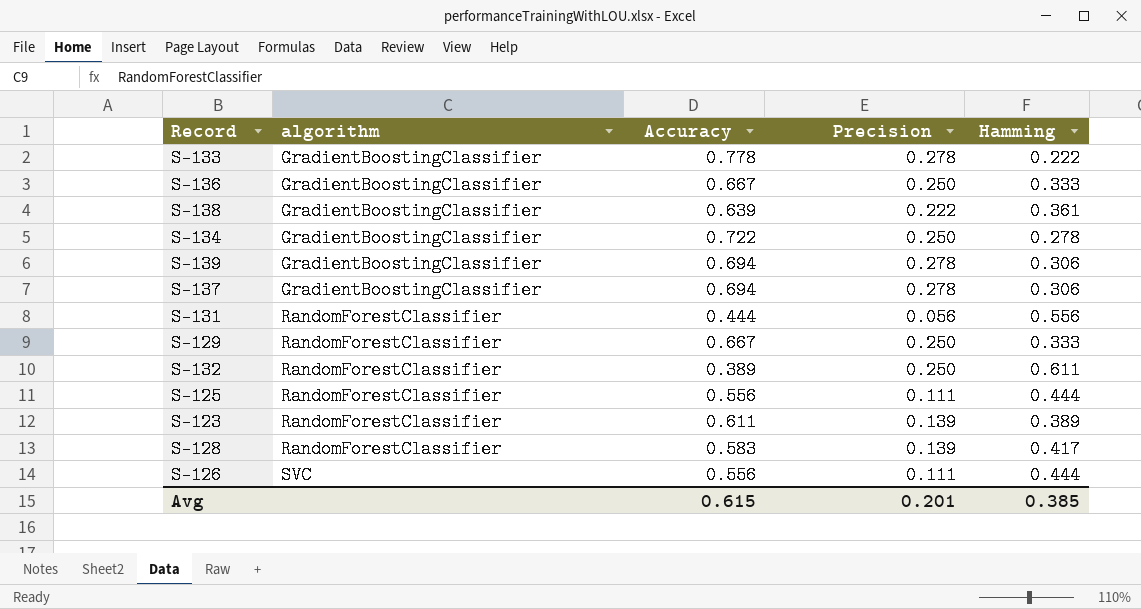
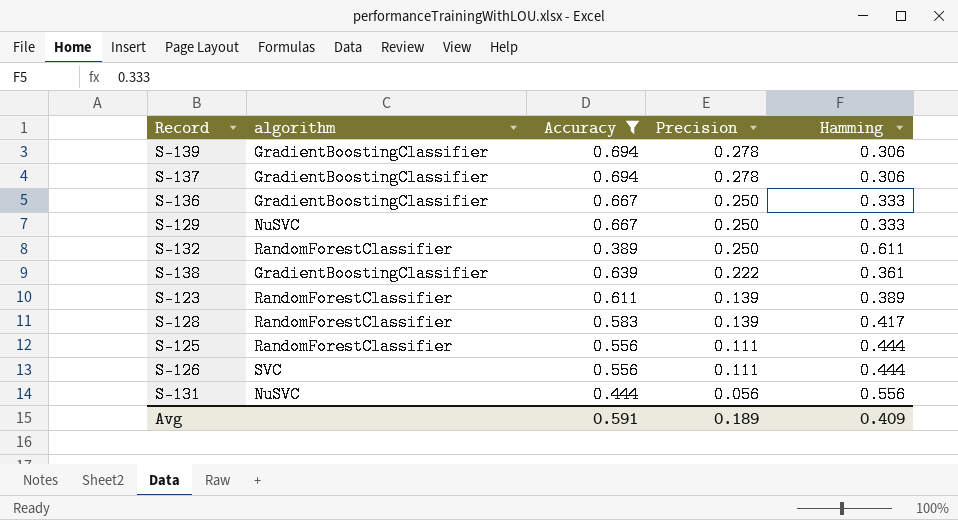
filter: none -> Accuracy <= 0.694
row order: algorithm ascending -> Precision descending
S-129 | algorithm: RandomForestClassifier -> NuSVC
S-131 | algorithm: RandomForestClassifier -> NuSVC
Avg | Accuracy: 0.615 -> 0.591
Avg | Precision: 0.201 -> 0.189
Avg | Hamming: 0.385 -> 0.409

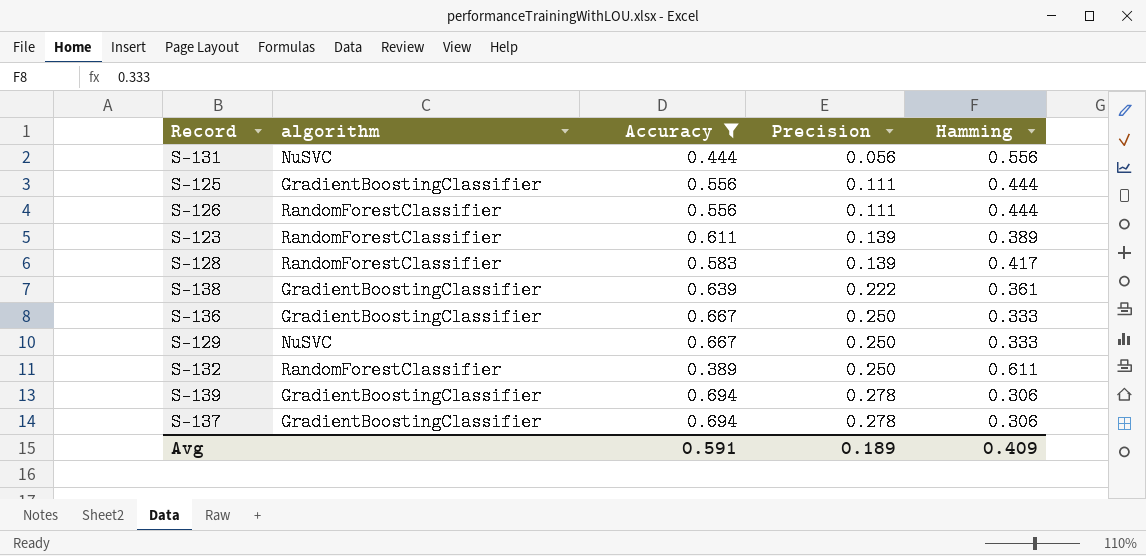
row order: Precision descending -> Precision ascending
S-125 | algorithm: RandomForestClassifier -> GradientBoostingClassifier
S-126 | algorithm: SVC -> RandomForestClassifier

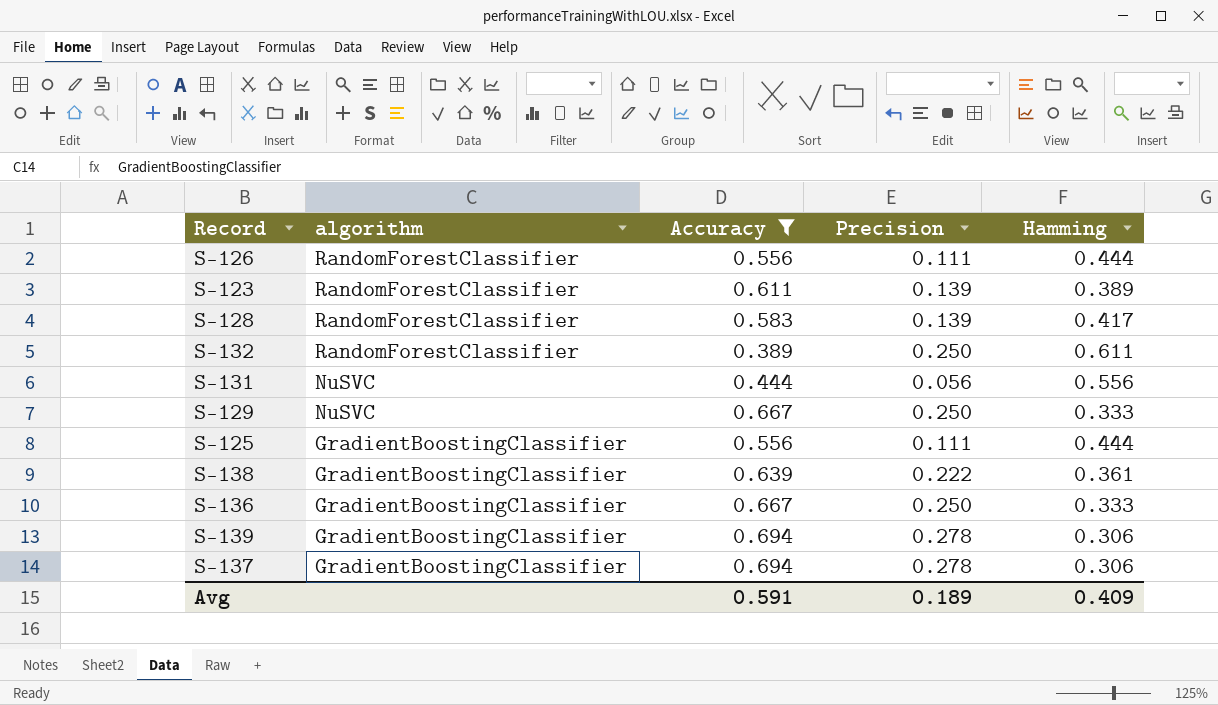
row order: Precision ascending -> algorithm descending

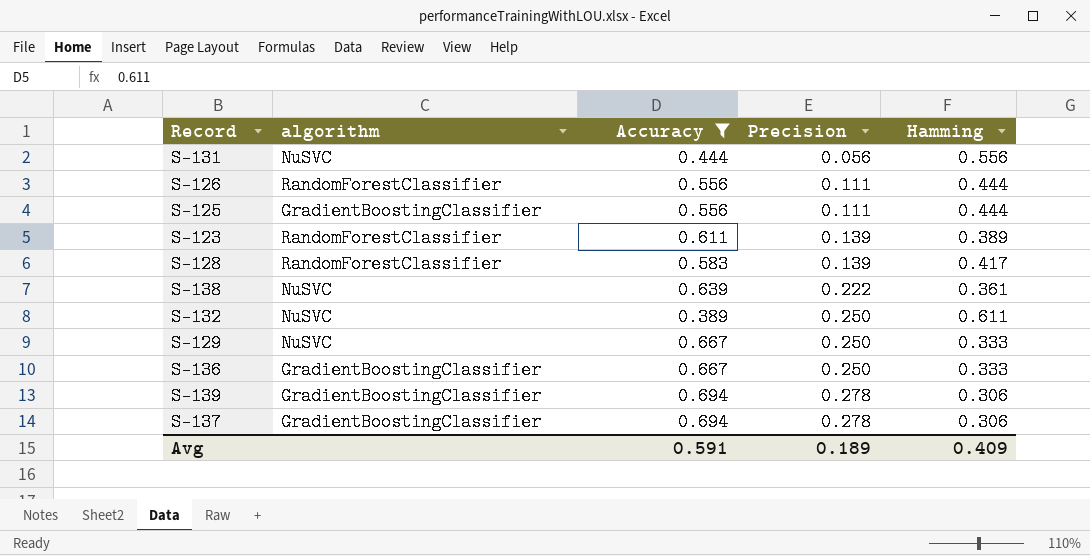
row order: algorithm descending -> Precision ascending
S-138 | algorithm: GradientBoostingClassifier -> NuSVC
S-132 | algorithm: RandomForestClassifier -> NuSVC

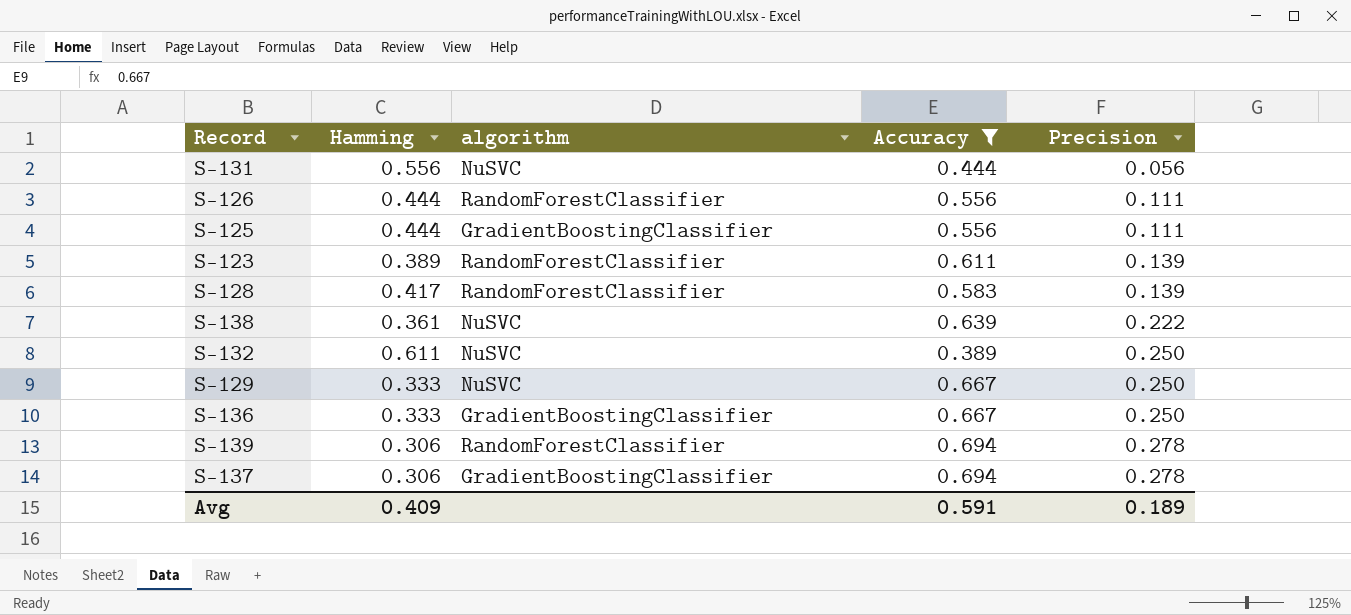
column Hamming | position: 5 -> 2
S-139 | algorithm: GradientBoostingClassifier -> RandomForestClassifier

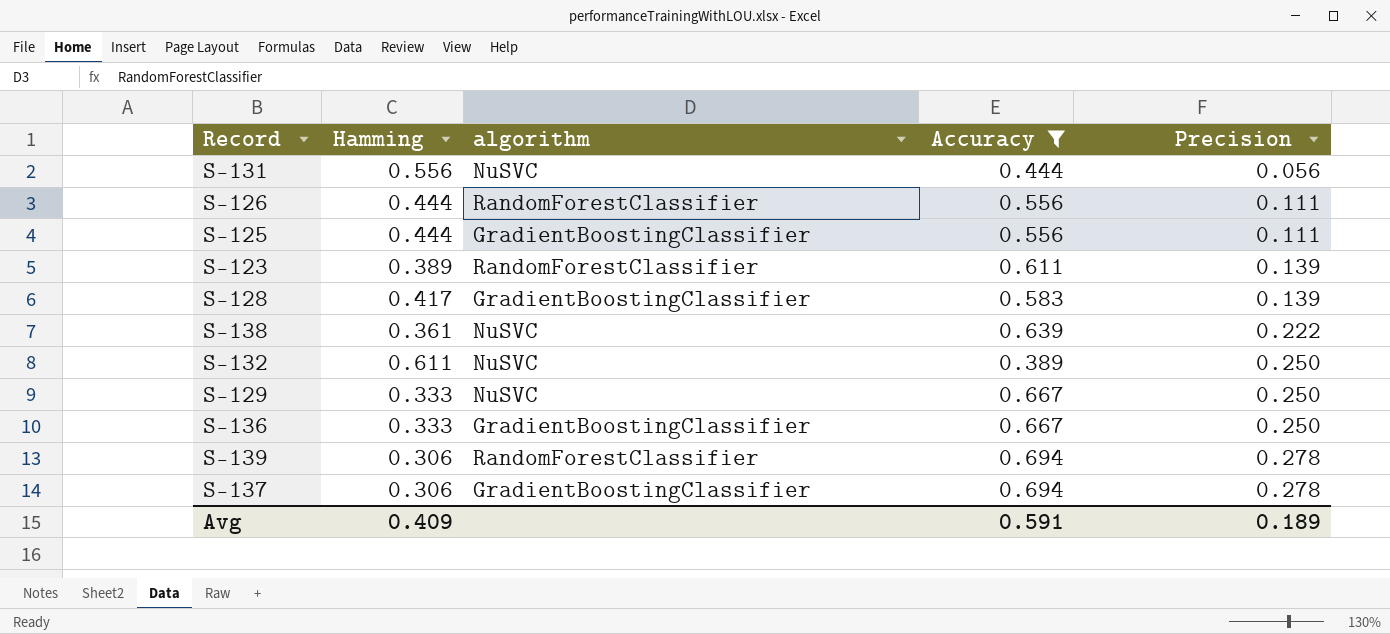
S-128 | algorithm: RandomForestClassifier -> GradientBoostingClassifier

